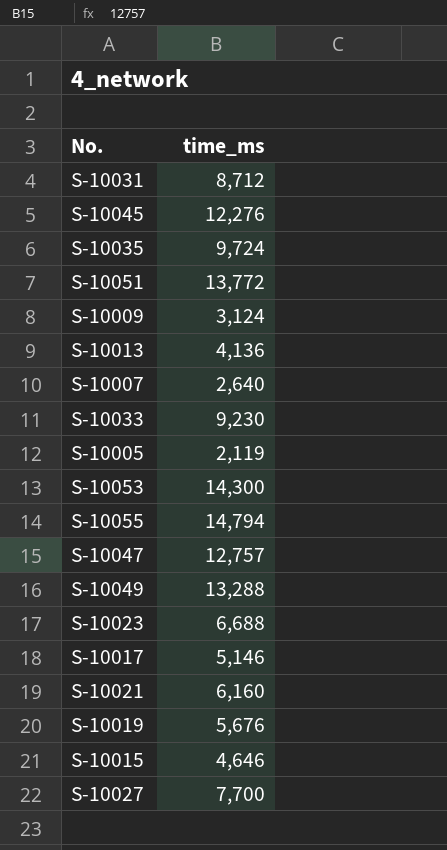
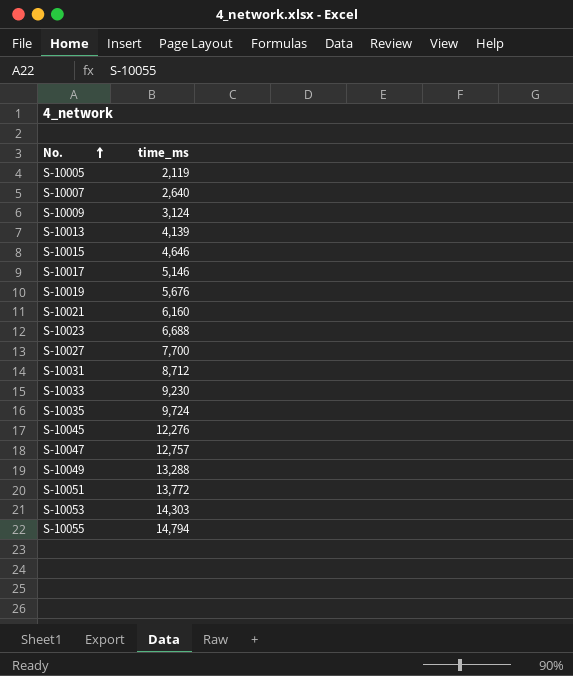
row order: none -> No. ascending
S-10013 | time_ms: 4,136 -> 4,139
S-10053 | time_ms: 14,300 -> 14,303

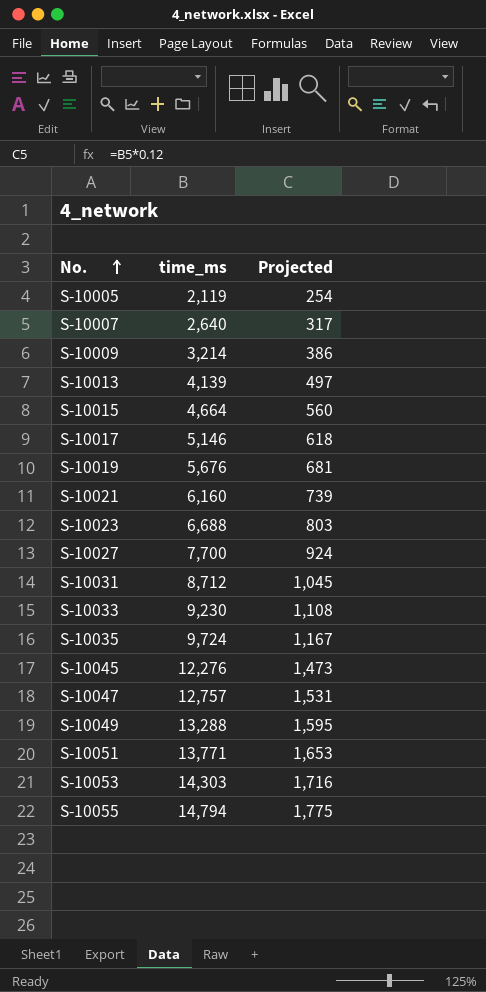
column Projected | formula: none -> [time_ms] * 0.12
S-10009 | time_ms: 3,124 -> 3,214
S-10015 | time_ms: 4,646 -> 4,664
S-10051 | time_ms: 13,772 -> 13,771

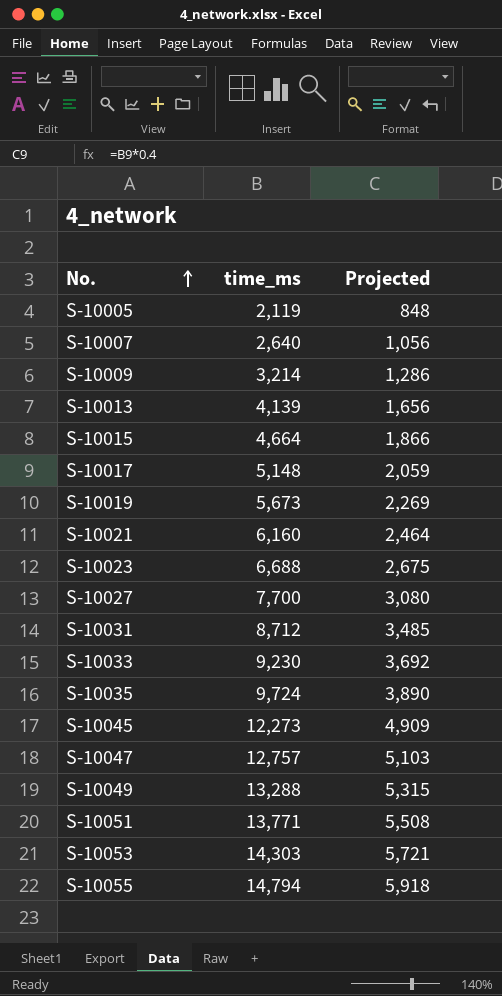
column Projected | formula: [time_ms] * 0.12 -> [time_ms] * 0.4
S-10017 | time_ms: 5,146 -> 5,148
S-10019 | time_ms: 5,676 -> 5,673
S-10045 | time_ms: 12,276 -> 12,273

